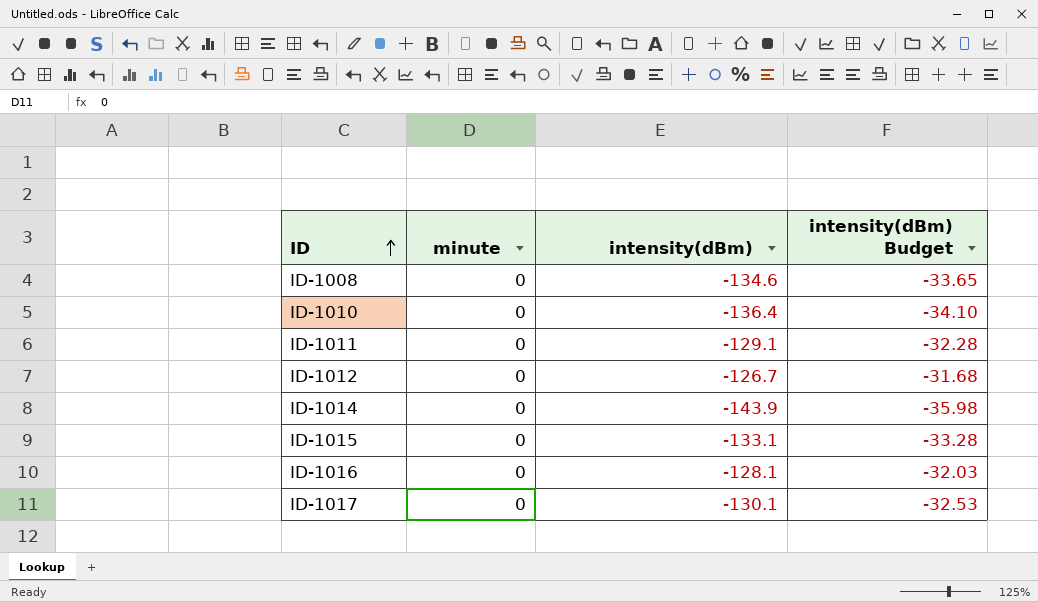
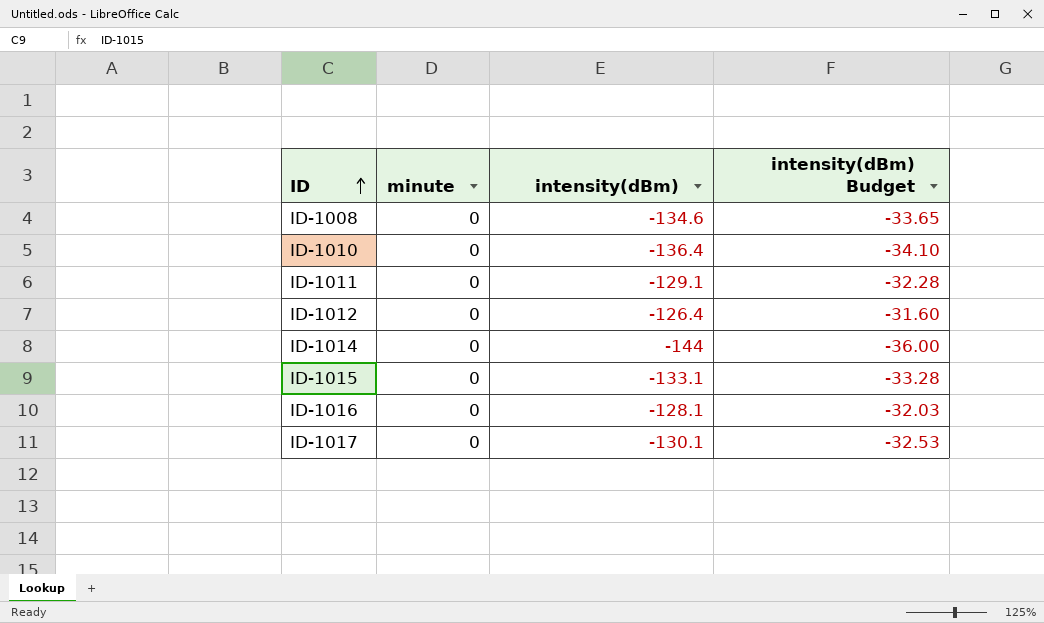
ID-1012 | intensity(dBm): -126.7 -> -126.4
ID-1012 | intensity(dBm) Budget: -31.68 -> -31.60
ID-1014 | intensity(dBm): -143.9 -> -144
ID-1014 | intensity(dBm) Budget: -35.98 -> -36.00

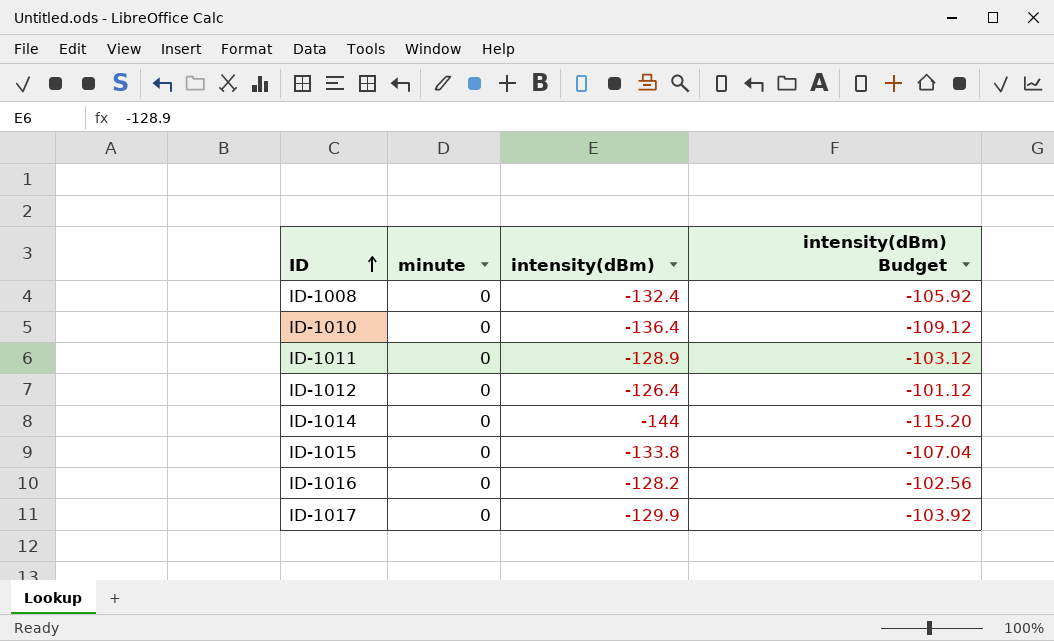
column intensity(dBm) Budget | formula: [intensity(dBm)] * 0.25 -> [intensity(dBm)] * 0.8
ID-1008 | intensity(dBm): -134.6 -> -132.4
ID-1011 | intensity(dBm): -129.1 -> -128.9
ID-1015 | intensity(dBm): -133.1 -> -133.8
ID-1016 | intensity(dBm): -128.1 -> -128.2
ID-1017 | intensity(dBm): -130.1 -> -129.9

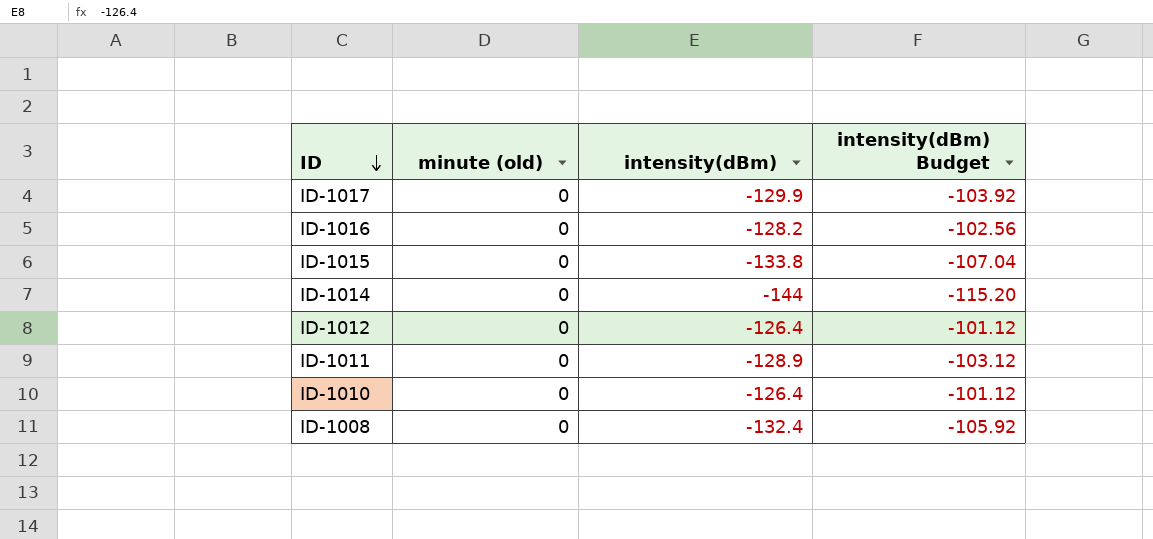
row order: ID ascending -> ID descending
column name: minute -> minute (old)
ID-1010 | intensity(dBm): -136.4 -> -126.4
ID-1010 | intensity(dBm) Budget: -109.12 -> -101.12

